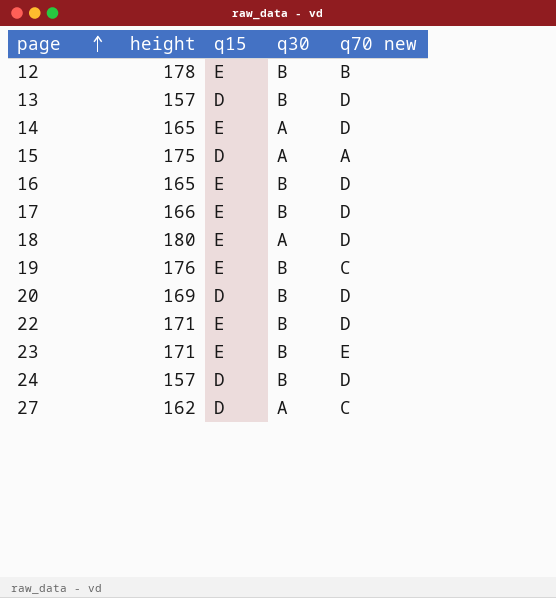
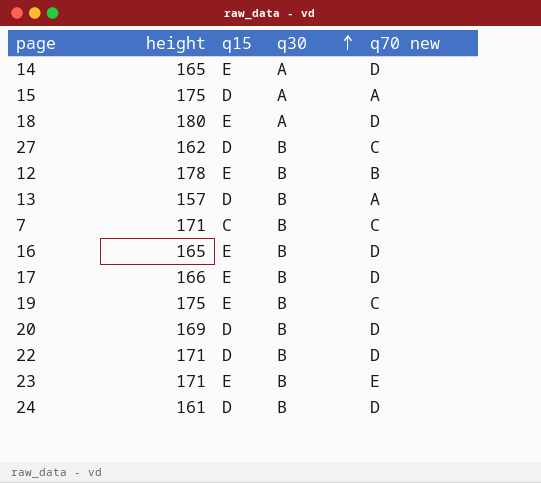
row order: page ascending -> q30 ascending
27 | q30: A -> B
13 | q70 new: D -> A
row 7: none -> 171 | C | B | C
19 | height: 176 -> 175
22 | q15: E -> D
24 | height: 157 -> 161

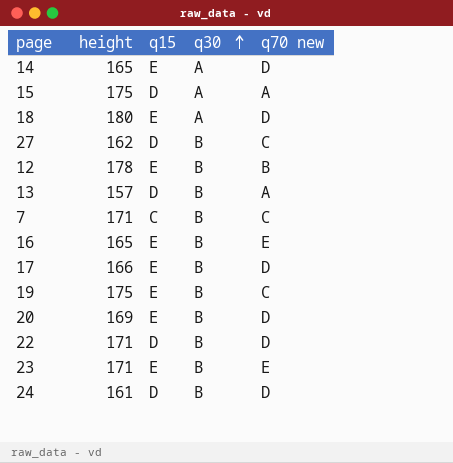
16 | q70 new: D -> E
20 | q15: D -> E

